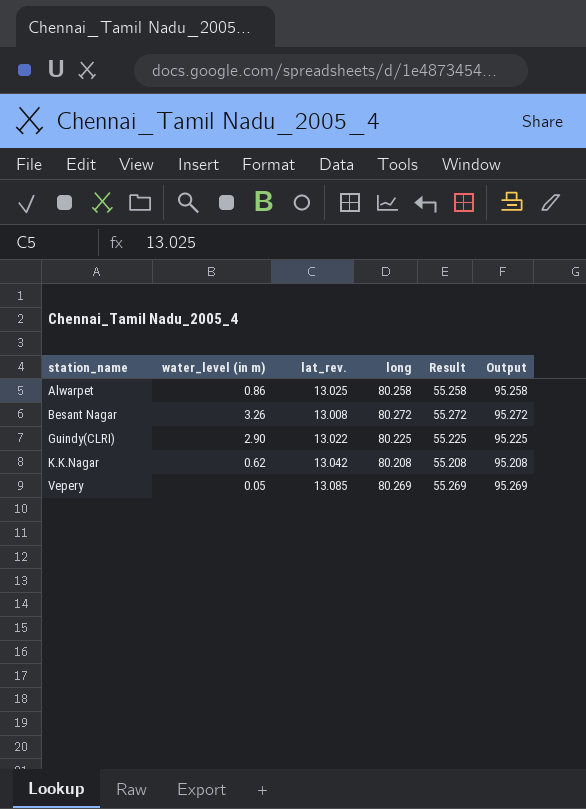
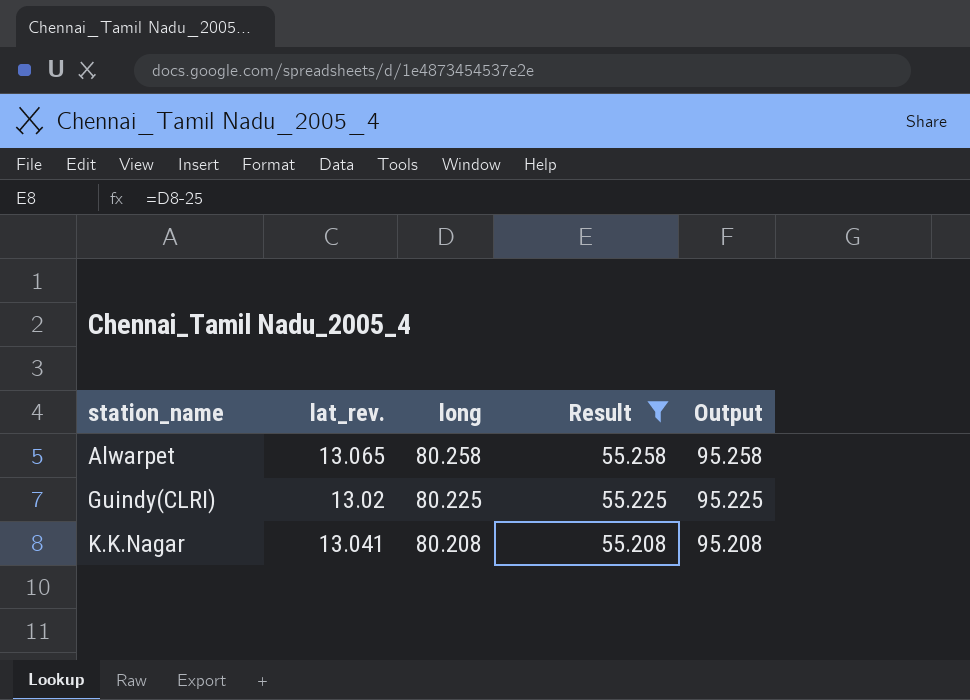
filter: none -> Result <= 55.258
column water_level (in m) | position: 2 -> none
Alwarpet | lat_rev.: 13.025 -> 13.065
Guindy(CLRI) | lat_rev.: 13.022 -> 13.02
K.K.Nagar | lat_rev.: 13.042 -> 13.041

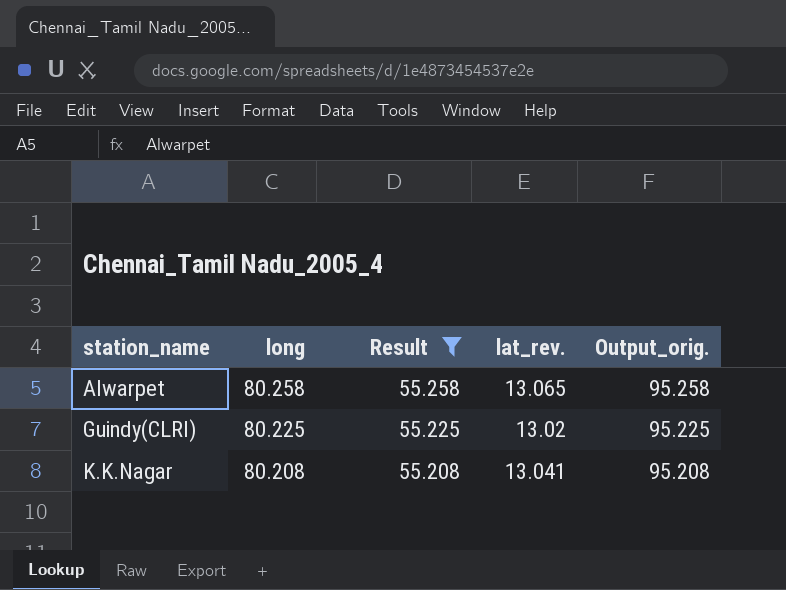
column lat_rev. | position: 2 -> 4
column name: Output -> Output_orig.

